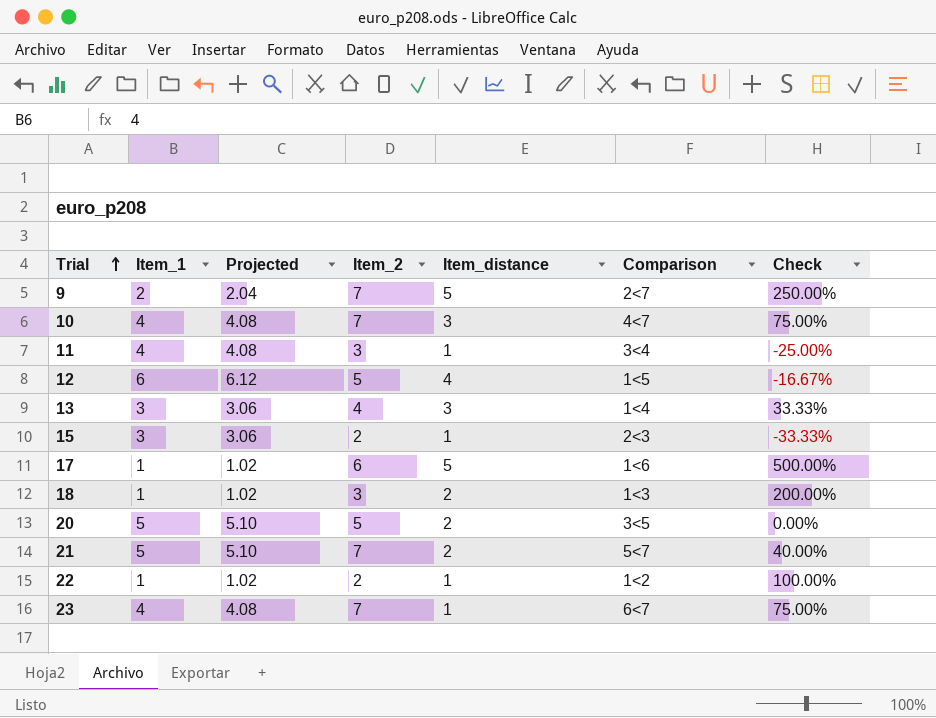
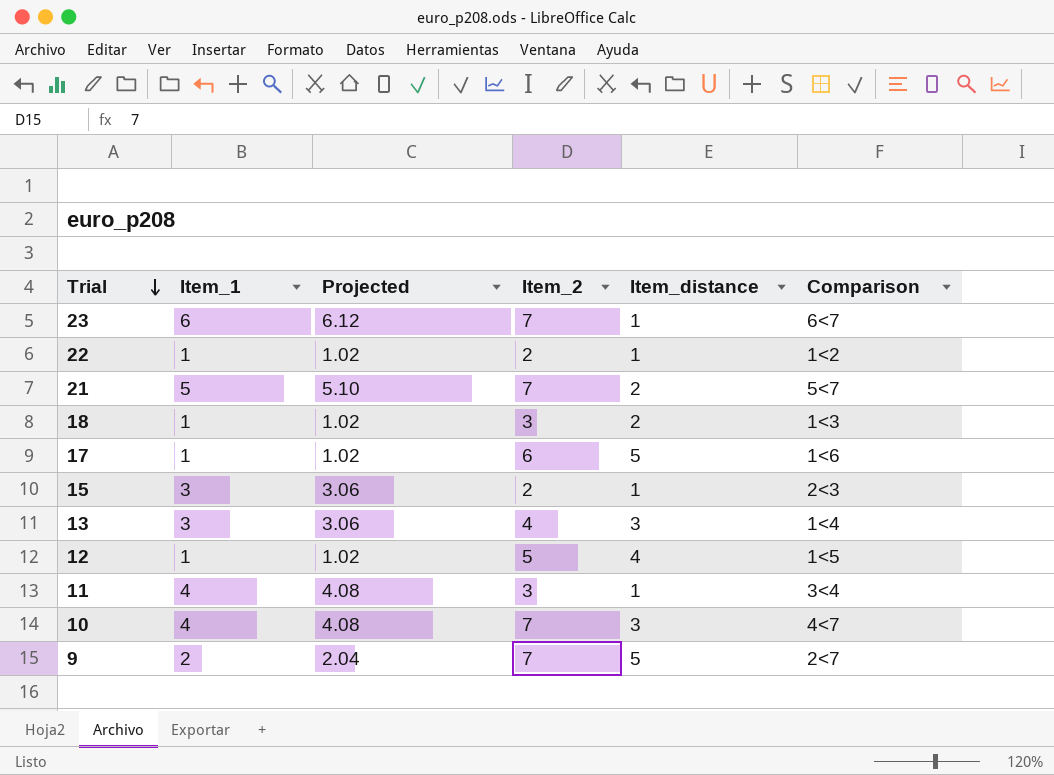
row order: Trial ascending -> Trial descending
column Check | formula: ([Item_2] - [Item_1]) / [Item_1] -> none
row 20: 5 | 5.10 | 5 | 2 | 3<5 | 0.00% -> none
23 | Item_1: 4 -> 6
23 | Projected: 4.08 -> 6.12
12 | Item_1: 6 -> 1
12 | Projected: 6.12 -> 1.02

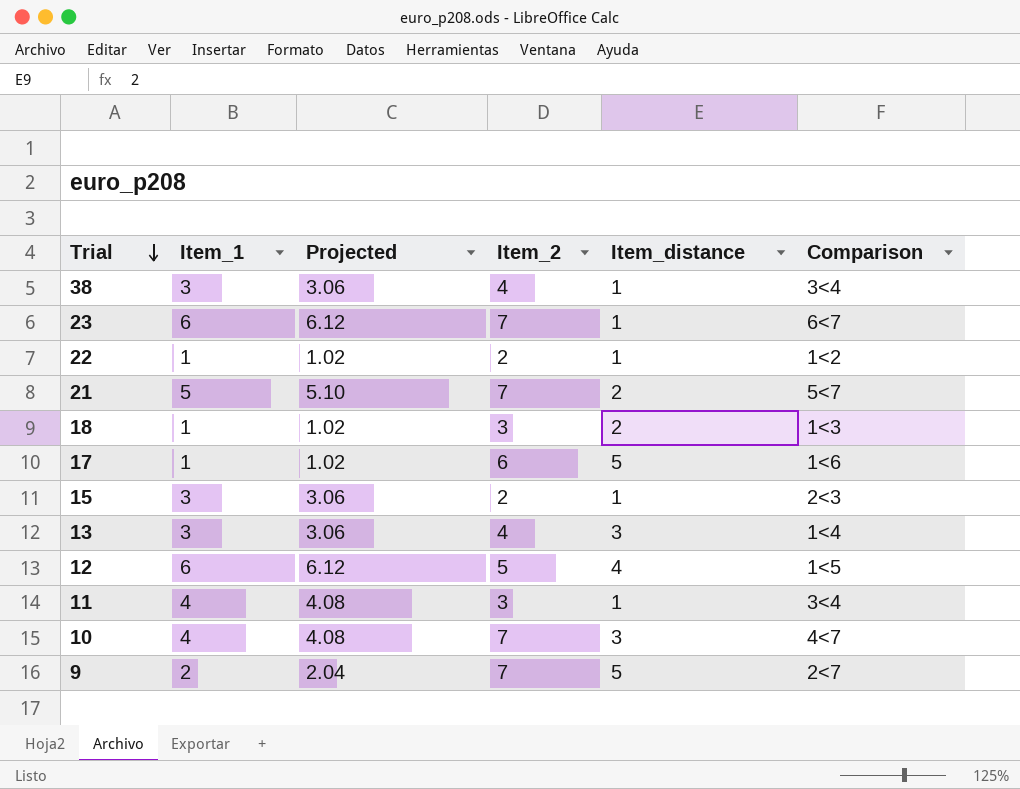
row 38: none -> 3 | 3.06 | 4 | 1 | 3<4
12 | Item_1: 1 -> 6
12 | Projected: 1.02 -> 6.12

